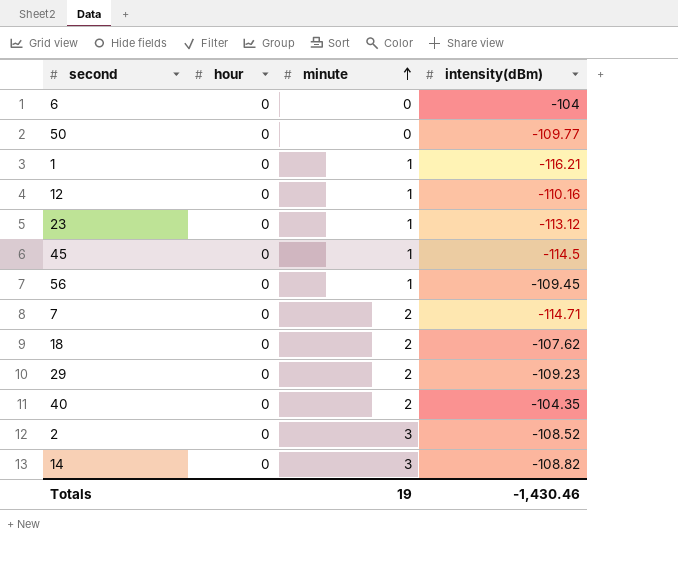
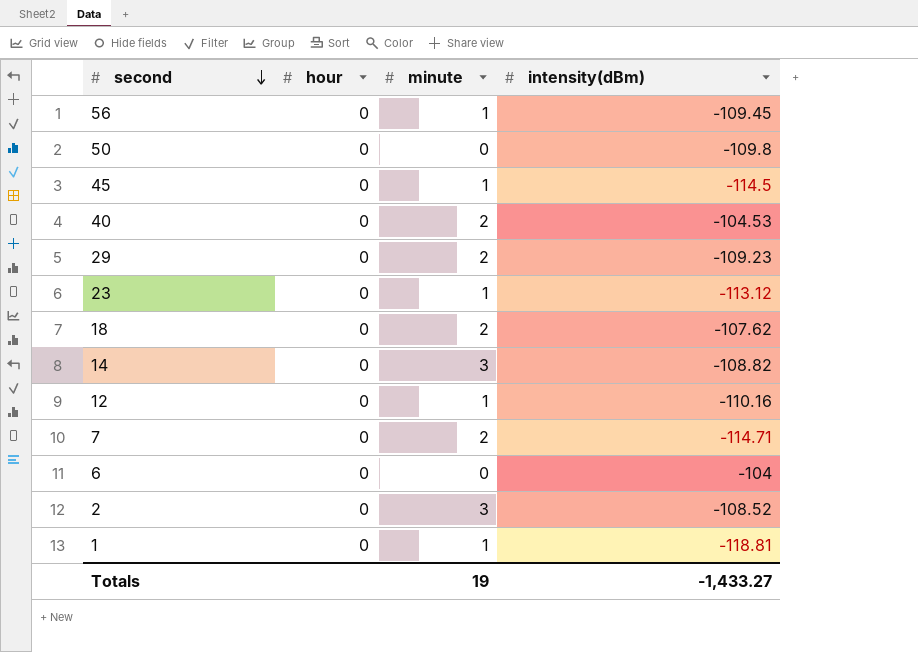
row order: minute ascending -> second descending
50 | intensity(dBm): -109.77 -> -109.8
40 | intensity(dBm): -104.35 -> -104.53
1 | intensity(dBm): -116.21 -> -118.81
Totals | intensity(dBm): -1,430.46 -> -1,433.27

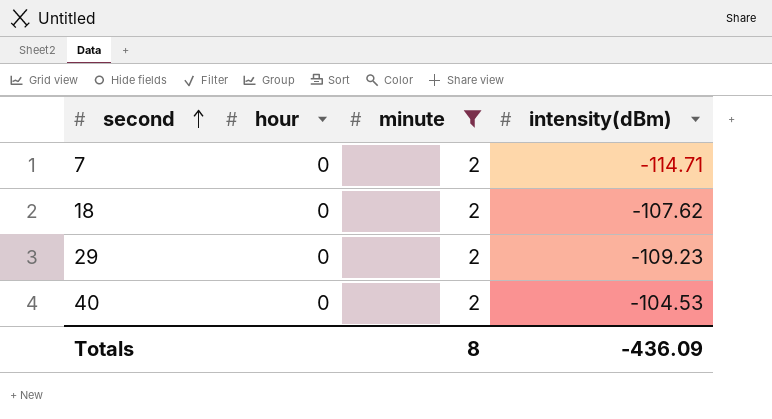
filter: none -> minute = 2
row order: second descending -> second ascending
Totals | minute: 19 -> 8
Totals | intensity(dBm): -1,433.27 -> -436.09

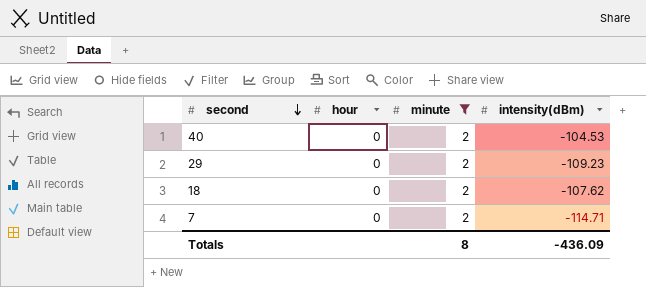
row order: second ascending -> second descending

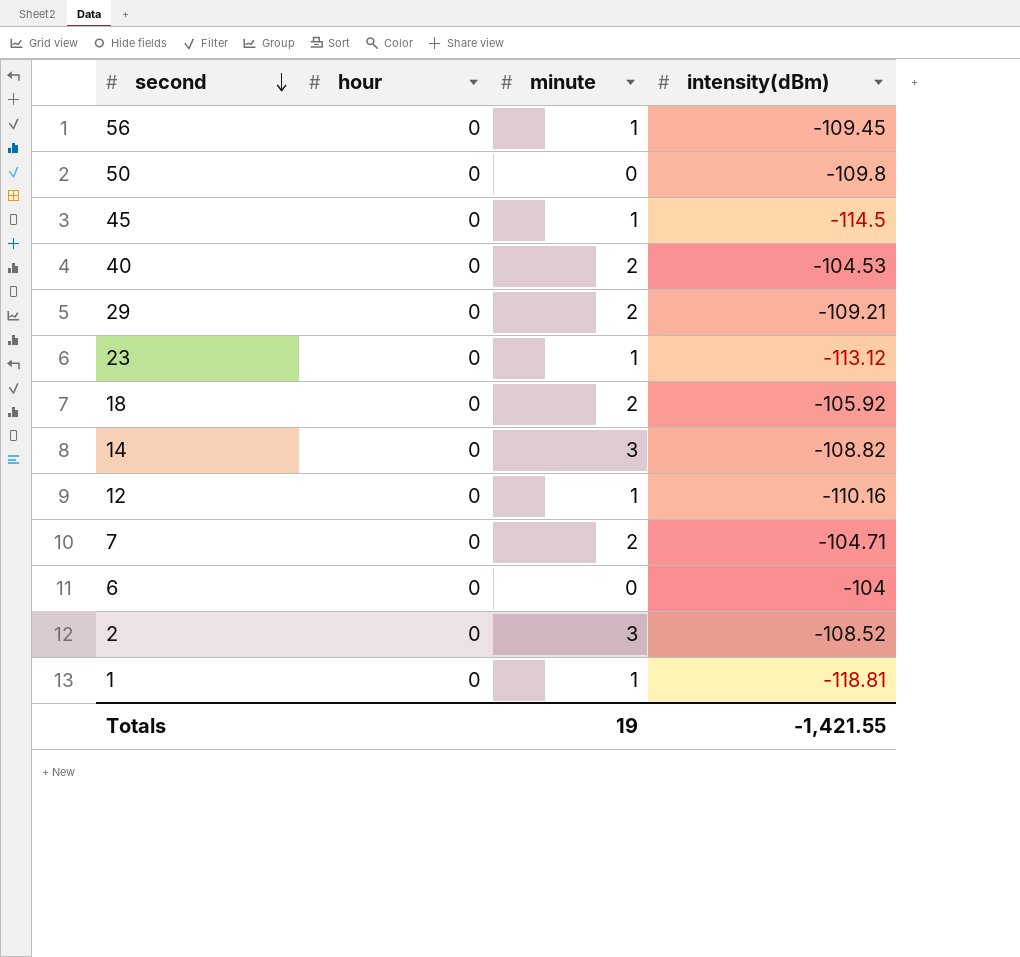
filter: minute = 2 -> none
29 | intensity(dBm): -109.23 -> -109.21
18 | intensity(dBm): -107.62 -> -105.92
7 | intensity(dBm): -114.71 -> -104.71
Totals | minute: 8 -> 19
Totals | intensity(dBm): -436.09 -> -1,421.55

